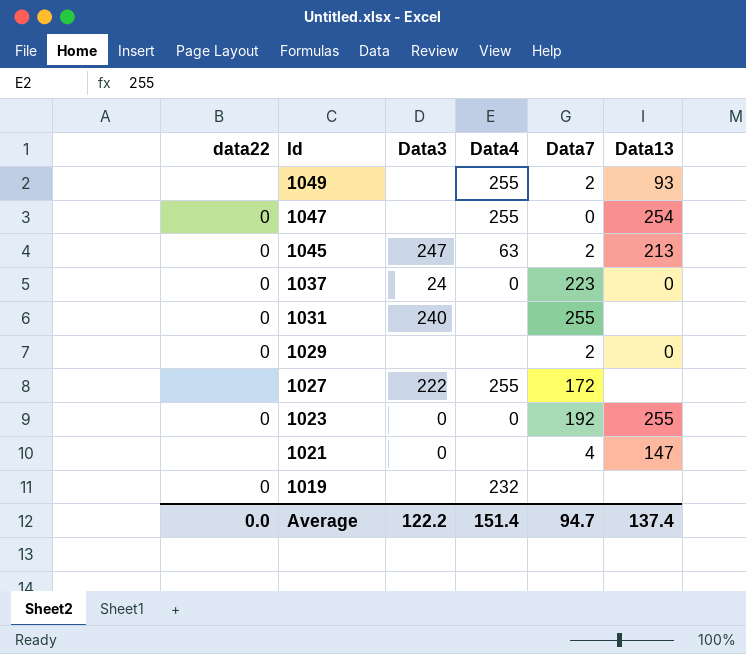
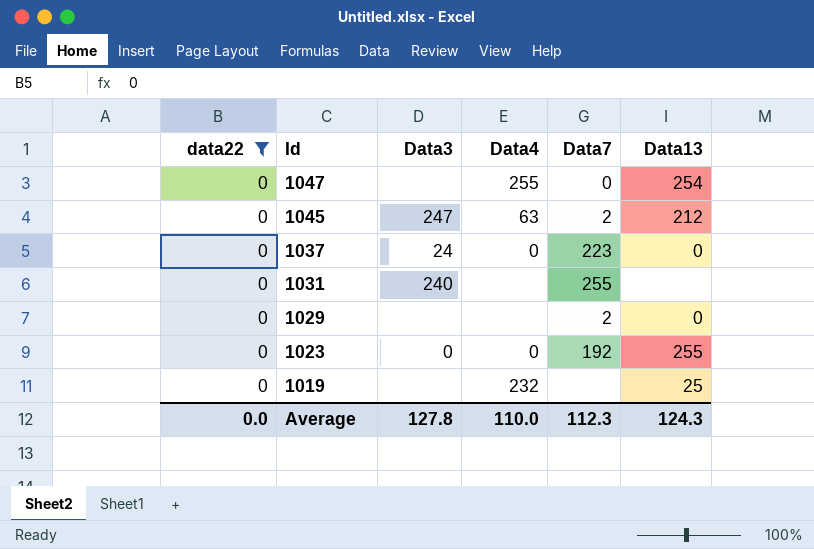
filter: none -> data22 = 0
1045 | Data13: 213 -> 212
1019 | Data13: none -> 25
Average | Data3: 122.2 -> 127.8
Average | Data4: 151.4 -> 110.0
Average | Data7: 94.7 -> 112.3
Average | Data13: 137.4 -> 124.3

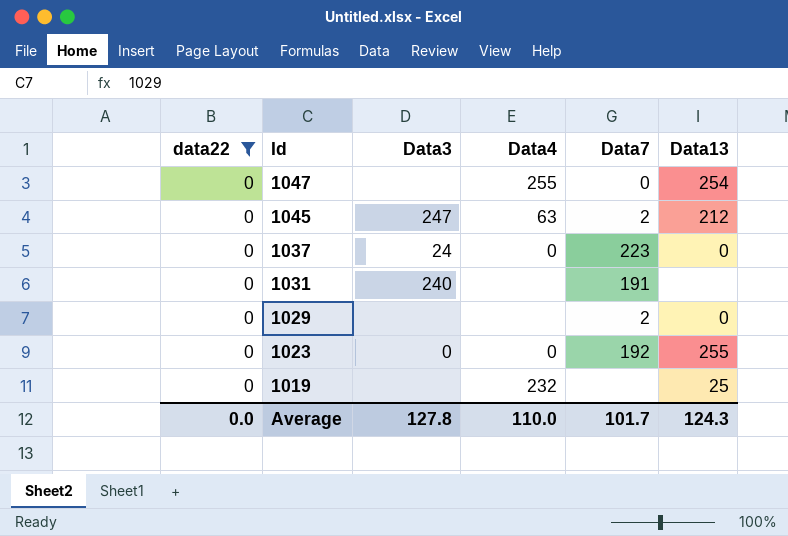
1031 | Data7: 255 -> 191
Average | Data7: 112.3 -> 101.7

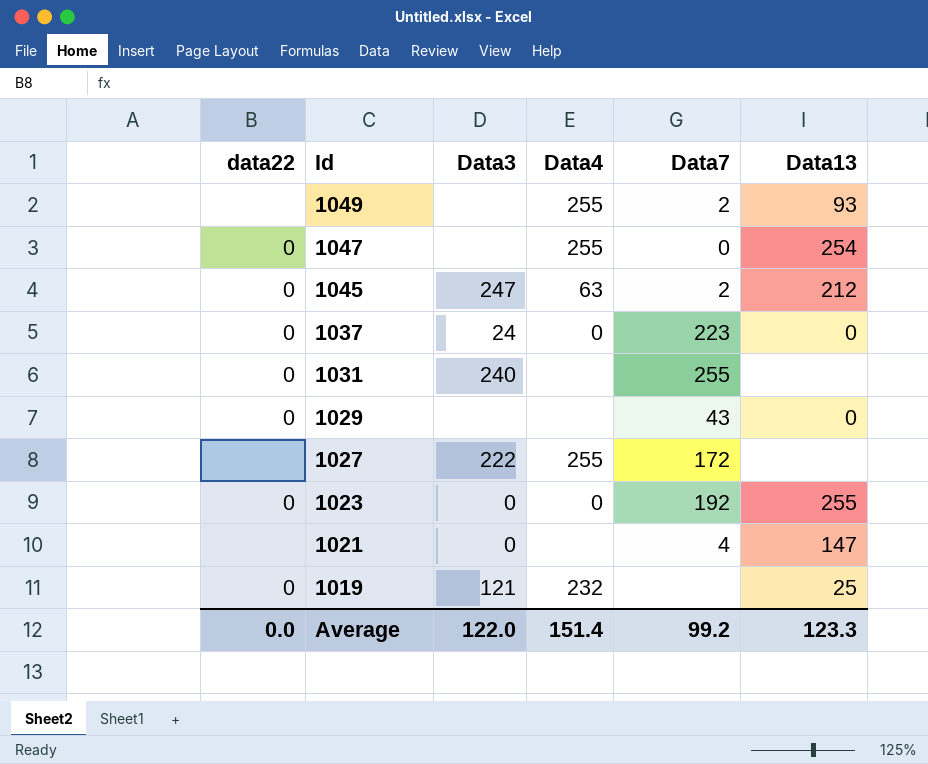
filter: data22 = 0 -> none
1031 | Data7: 191 -> 255
1029 | Data7: 2 -> 43
1019 | Data3: none -> 121
Average | Data3: 127.8 -> 122.0
Average | Data4: 110.0 -> 151.4
Average | Data7: 101.7 -> 99.2
Average | Data13: 124.3 -> 123.3

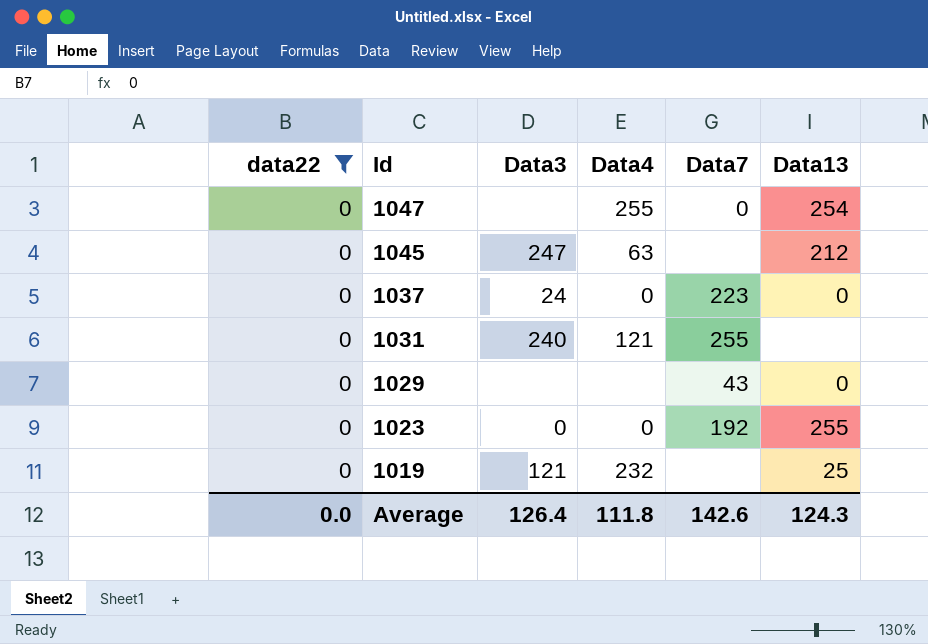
filter: none -> data22 = 0
1045 | Data7: 2 -> none
1031 | Data4: none -> 121
Average | Data3: 122.0 -> 126.4
Average | Data4: 151.4 -> 111.8
Average | Data7: 99.2 -> 142.6
Average | Data13: 123.3 -> 124.3

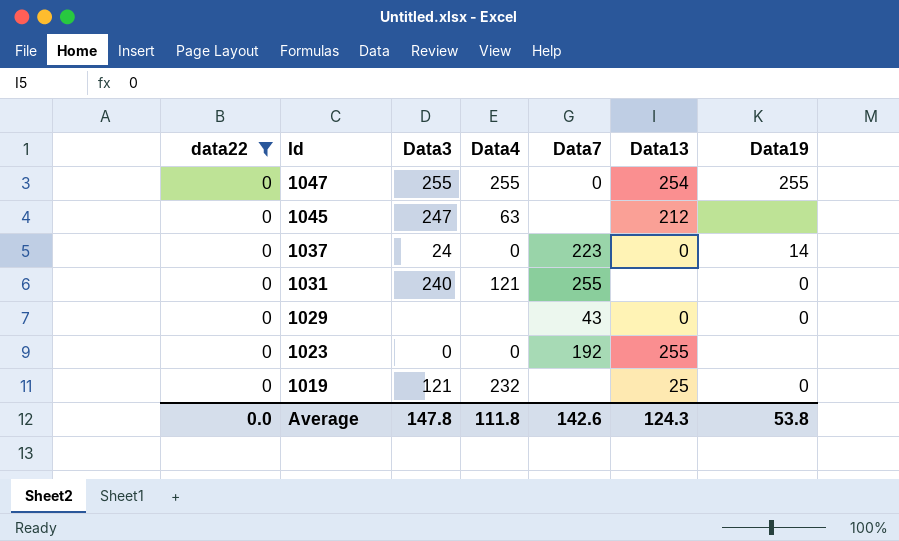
column Data19 | position: none -> 7
1047 | Data3: none -> 255
Average | Data3: 126.4 -> 147.8

